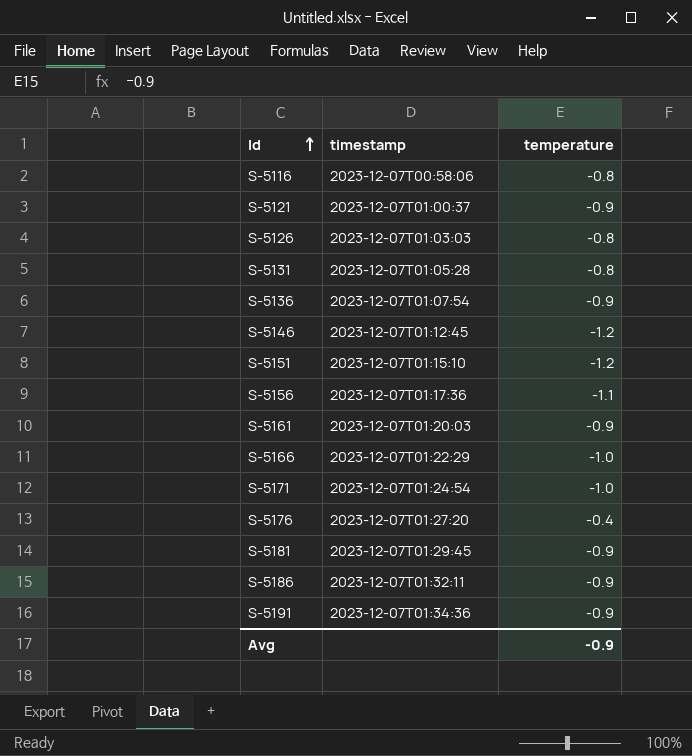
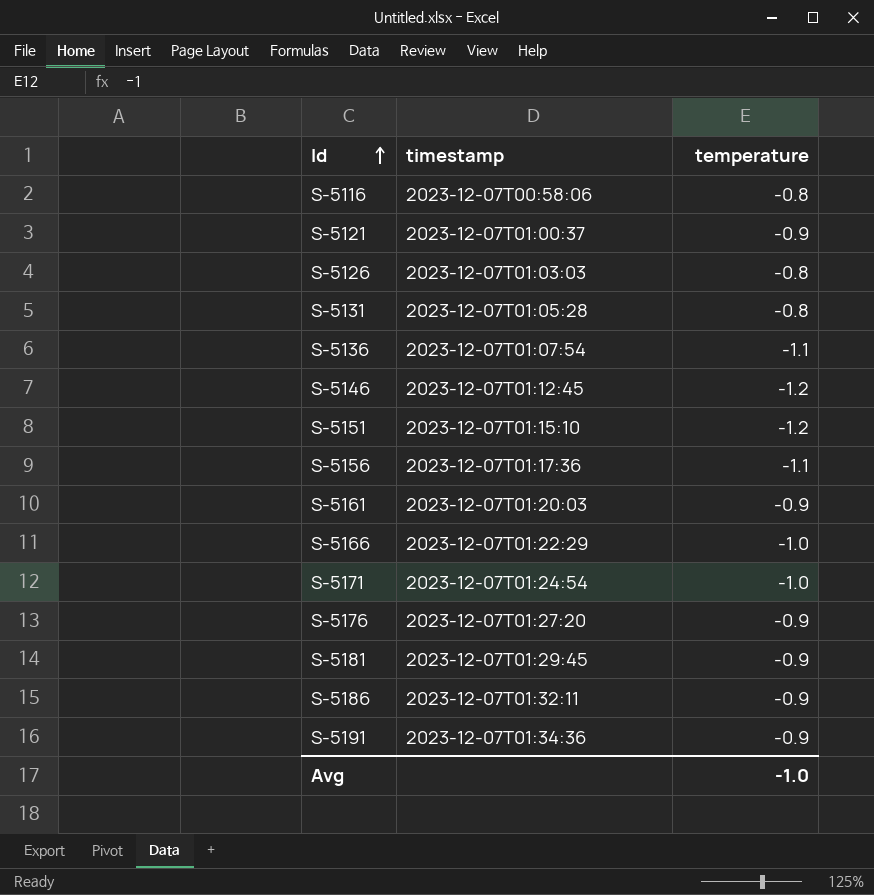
S-5136 | temperature: -0.9 -> -1.1
S-5176 | temperature: -0.4 -> -0.9
Avg | temperature: -0.9 -> -1.0

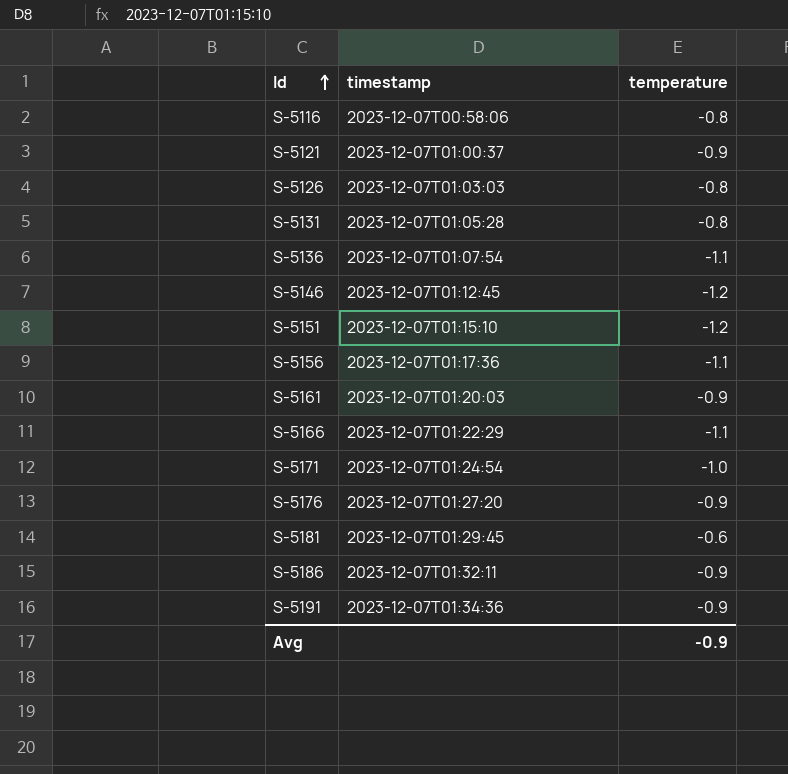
S-5166 | temperature: -1.0 -> -1.1
S-5181 | temperature: -0.9 -> -0.6
Avg | temperature: -1.0 -> -0.9

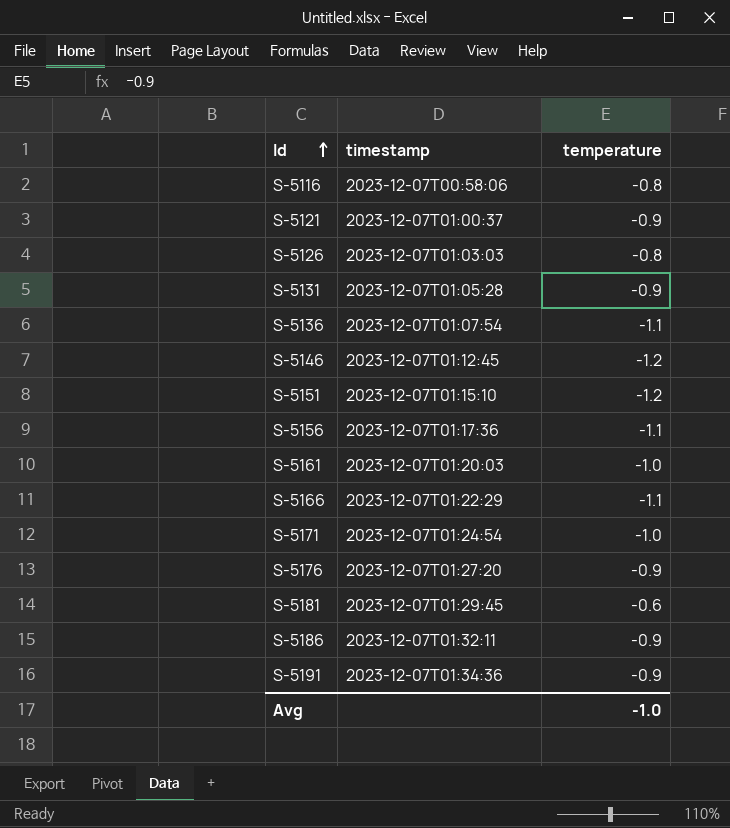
S-5131 | temperature: -0.8 -> -0.9
S-5161 | temperature: -0.9 -> -1.0
Avg | temperature: -0.9 -> -1.0

